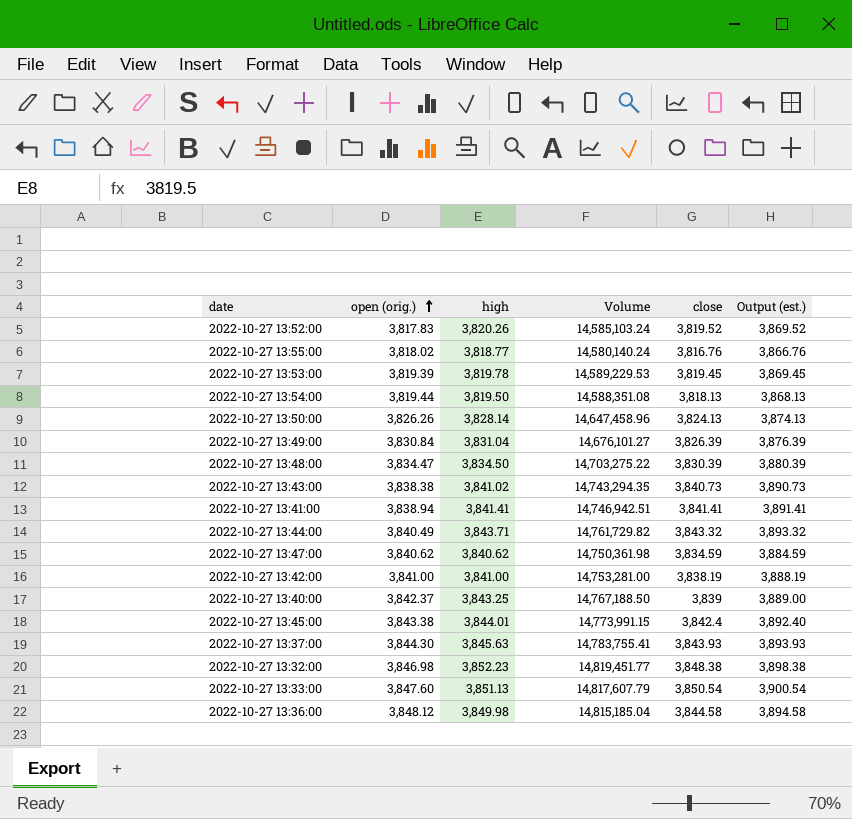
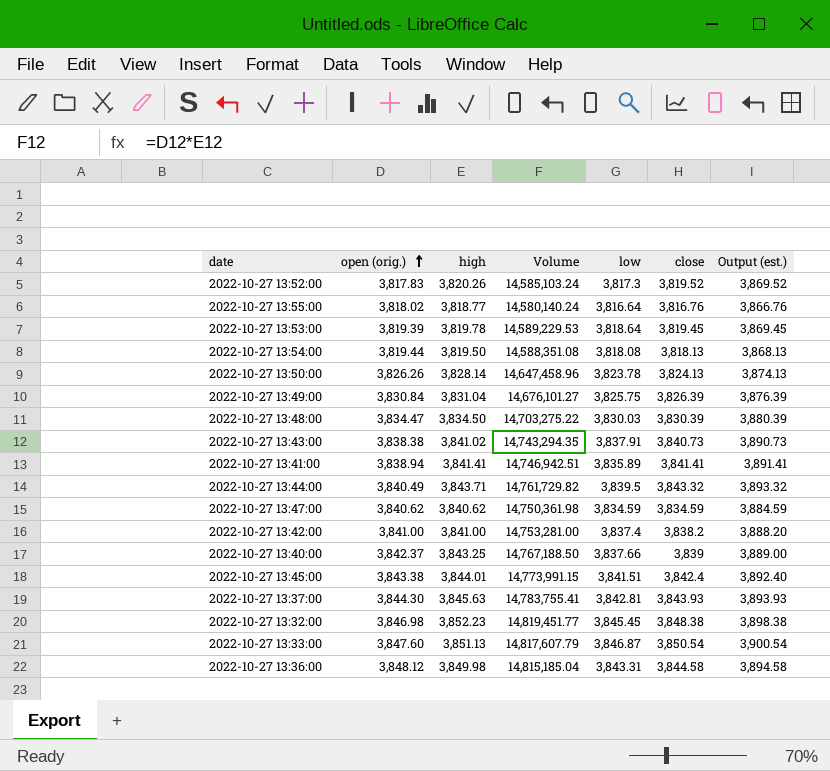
column low | position: none -> 5
2022-10-27 13:42:00 | close: 3,838.19 -> 3,838.2
2022-10-27 13:42:00 | Output (est.): 3,888.19 -> 3,888.20

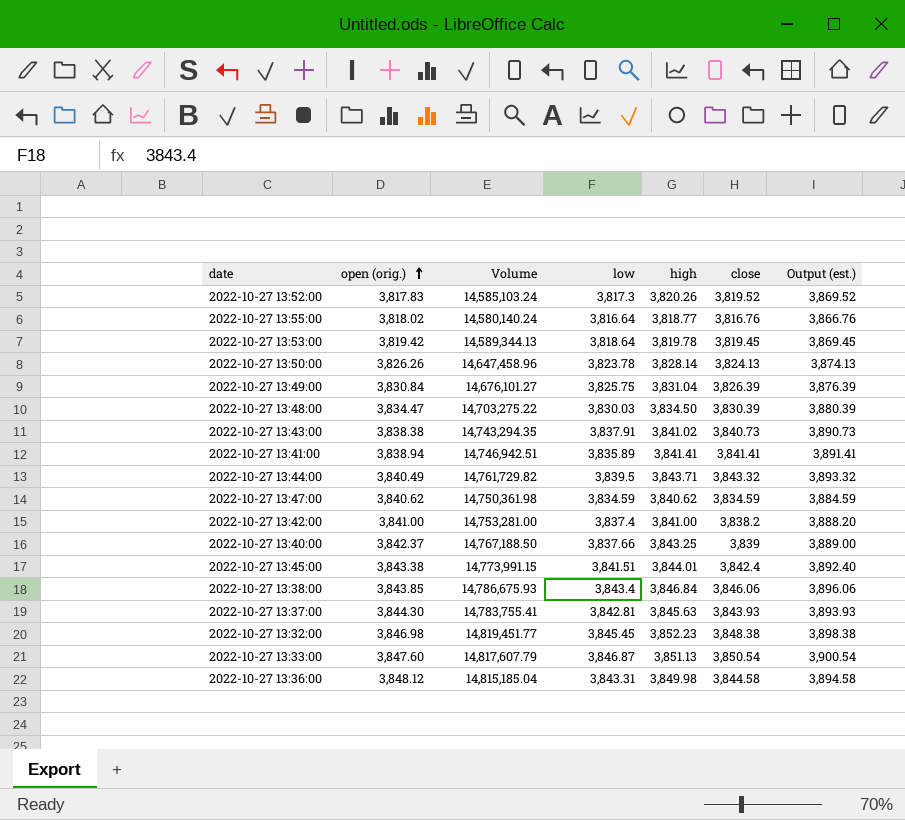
column high | position: 3 -> 5
row 2022-10-27 13:54:00: 3,819.44 | 3,819.50 | 14,588,351.08 | 3,818.08 | 3,818.13 | 3,868.13 -> none
2022-10-27 13:53:00 | open (orig.): 3,819.39 -> 3,819.42
2022-10-27 13:53:00 | Volume: 14,589,229.53 -> 14,589,344.13
row 2022-10-27 13:38:00: none -> 3,843.85 | 14,786,675.93 | 3,843.4 | 3,846.84 | 3,846.06 | 3,896.06

